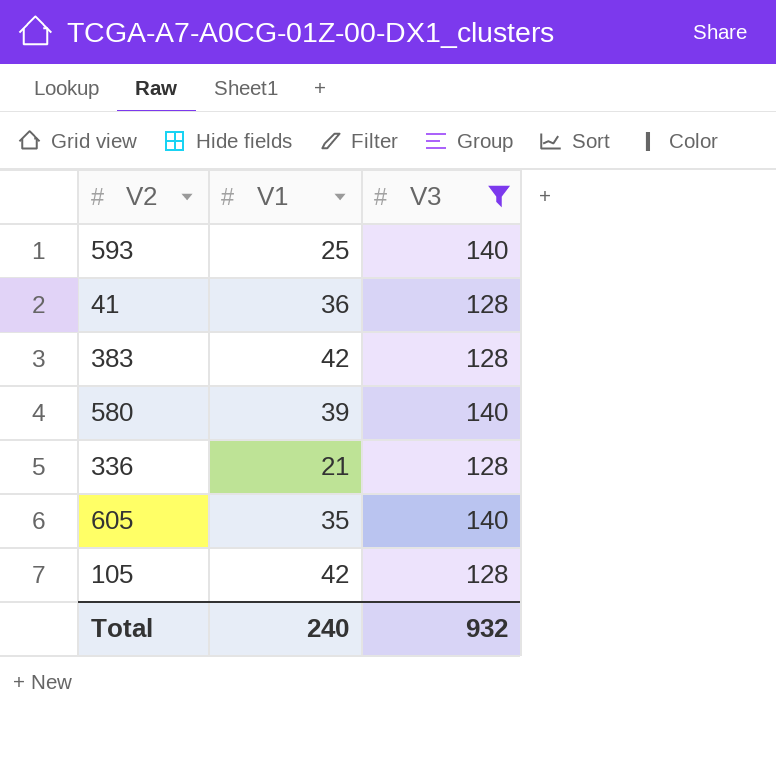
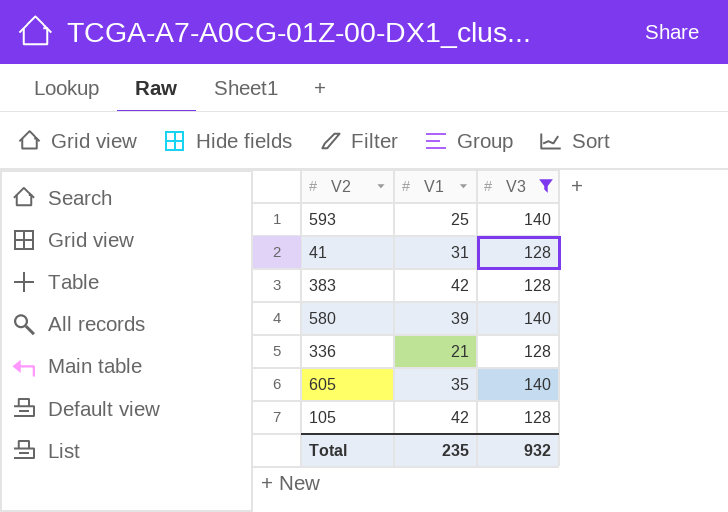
41 | V1: 36 -> 31
Total | V1: 240 -> 235

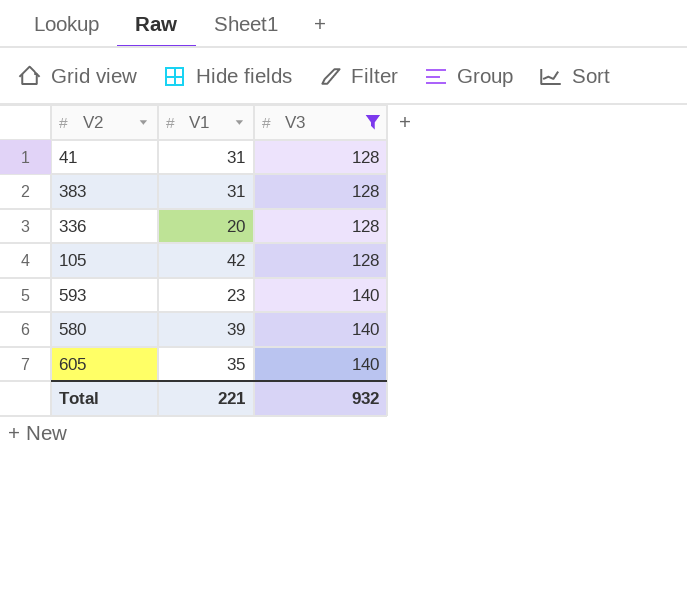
row order: none -> V3 ascending
383 | V1: 42 -> 31
336 | V1: 21 -> 20
593 | V1: 25 -> 23
Total | V1: 235 -> 221

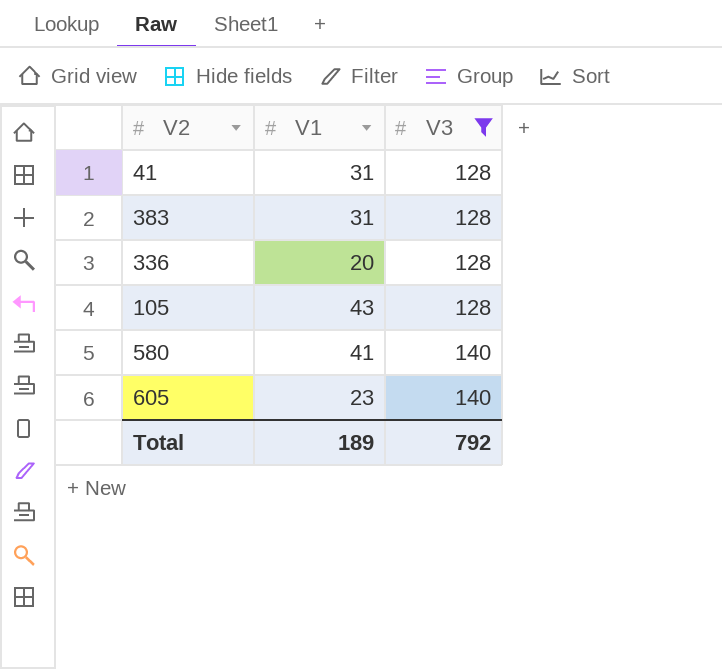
row 593: 23 | 140 -> none
105 | V1: 42 -> 43
580 | V1: 39 -> 41
605 | V1: 35 -> 23
Total | V1: 221 -> 189
Total | V3: 932 -> 792

